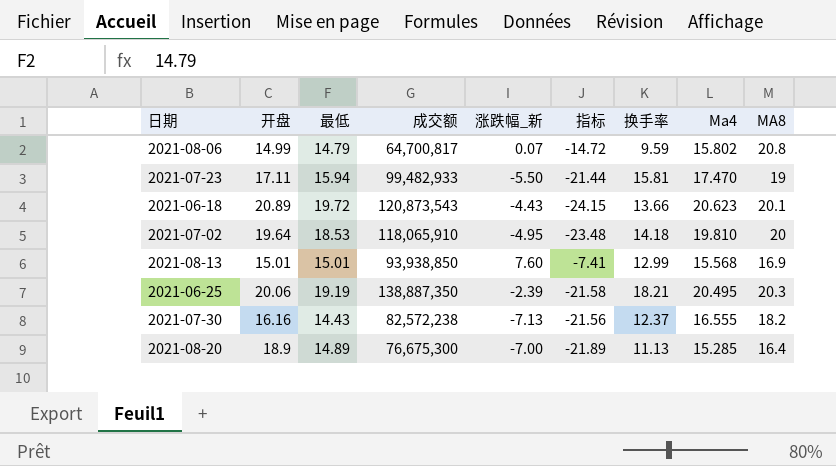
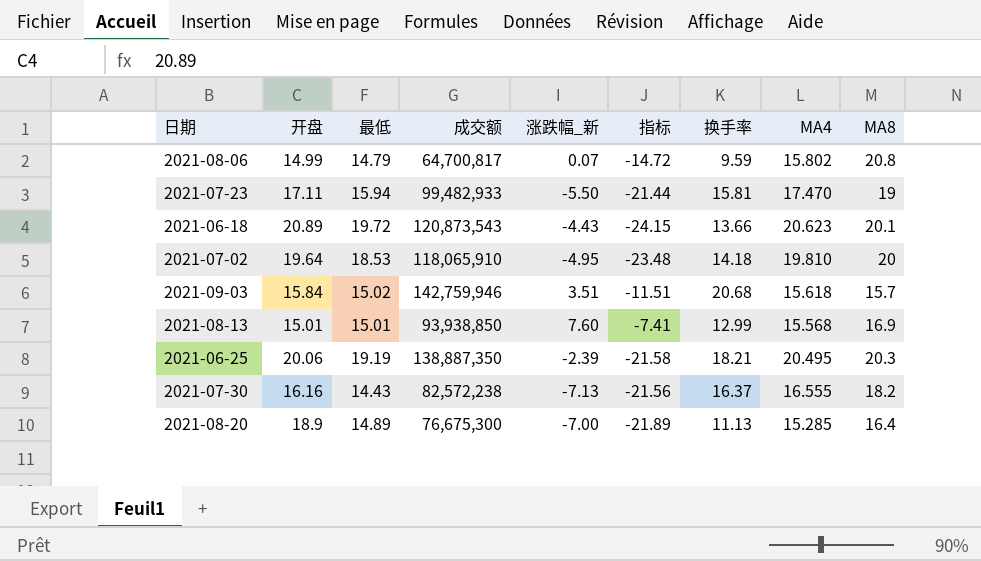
column name: Ma4 -> MA4
row 2021-09-03: none -> 15.84 | 15.02 | 142,759,946 | 3.51 | -11.51 | 20.68 | 15.618 | 15.7
2021-07-30 | 换手率: 12.37 -> 16.37

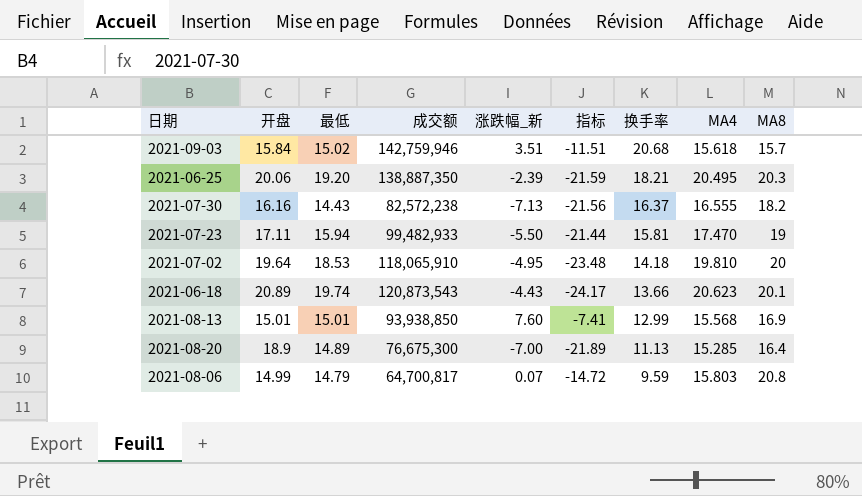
row order: none -> 换手率 descending
2021-06-25 | 最低: 19.19 -> 19.20
2021-06-25 | 指标: -21.58 -> -21.59
2021-06-18 | 最低: 19.72 -> 19.74
2021-06-18 | 指标: -24.15 -> -24.17
2021-08-06 | MA4: 15.802 -> 15.803

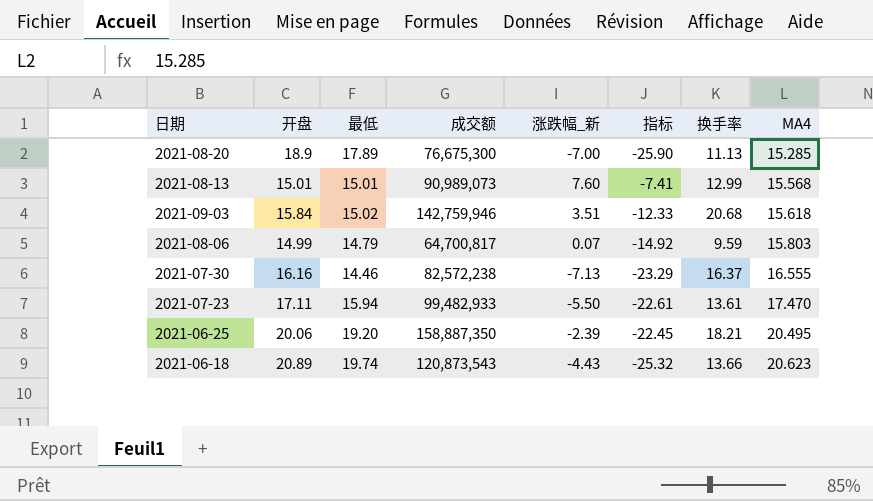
row order: 换手率 descending -> MA4 ascending
column MA8 | position: 9 -> none
column 指标 | formula: [涨跌幅_新] - [最低] -> [涨跌幅_新] - [开盘]
row 2021-07-02: 19.64 | 18.53 | 118,065,910 | -4.95 | -23.48 | 14.18 | 19.810 | 20 -> none
2021-08-20 | 最低: 14.89 -> 17.89
2021-08-13 | 成交额: 93,938,850 -> 90,989,073
2021-07-30 | 最低: 14.43 -> 14.46
2021-07-23 | 换手率: 15.81 -> 13.61
2021-06-25 | 成交额: 138,887,350 -> 158,887,350

